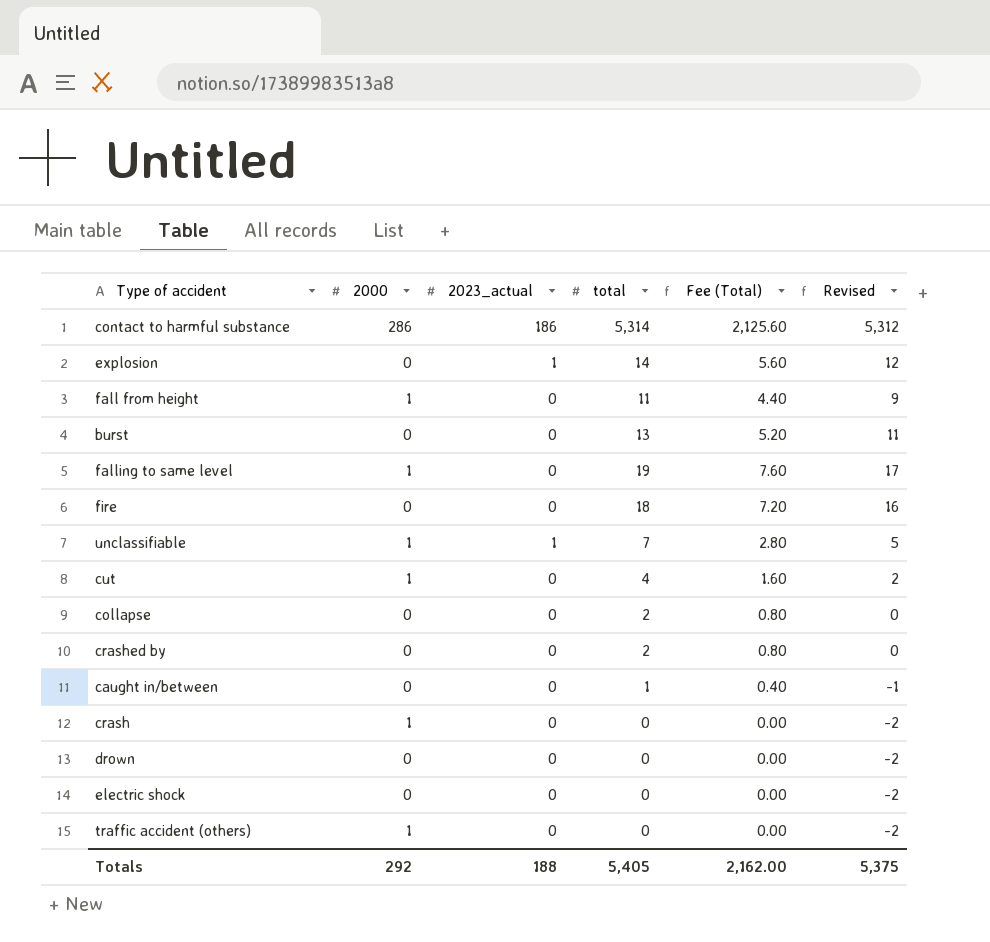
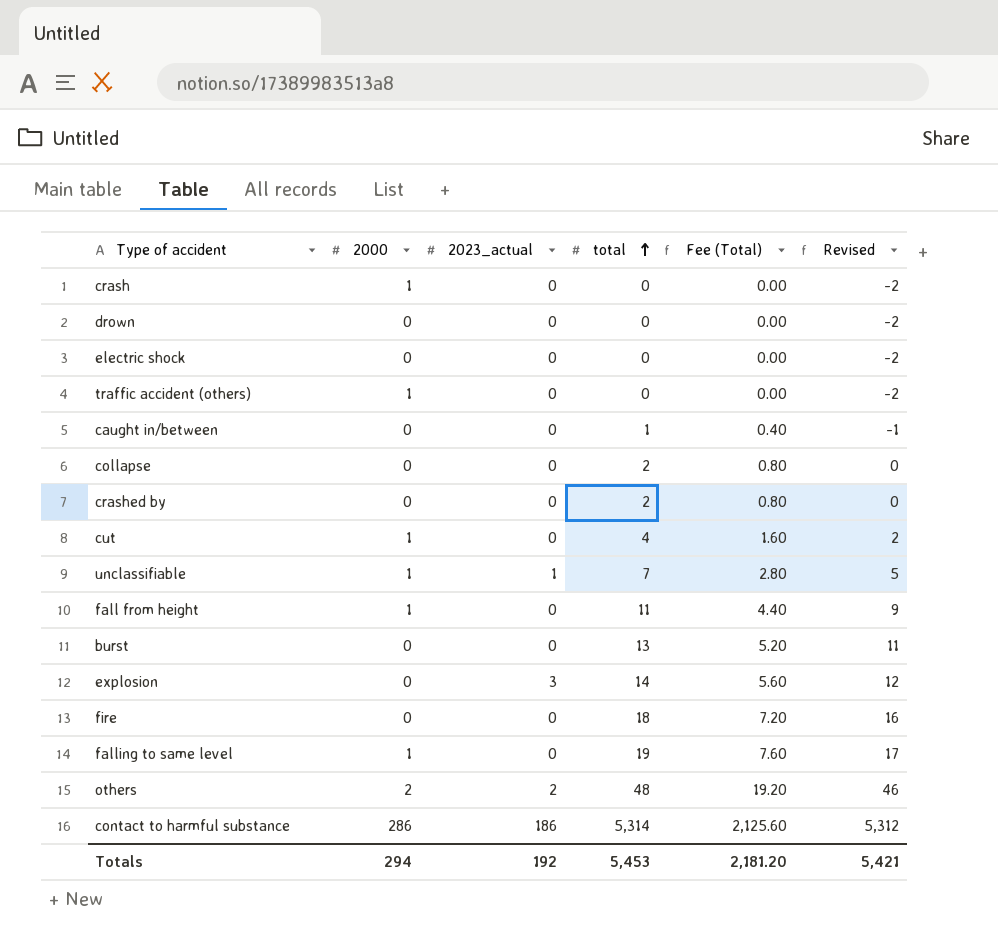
row order: none -> total ascending
explosion | 2023_actual: 1 -> 3
row others: none -> 2 | 2 | 48 | 19.20 | 46
Totals | 2000: 292 -> 294
Totals | 2023_actual: 188 -> 192
Totals | total: 5,405 -> 5,453
Totals | Fee (Total): 2,162.00 -> 2,181.20
Totals | Revised: 5,375 -> 5,421

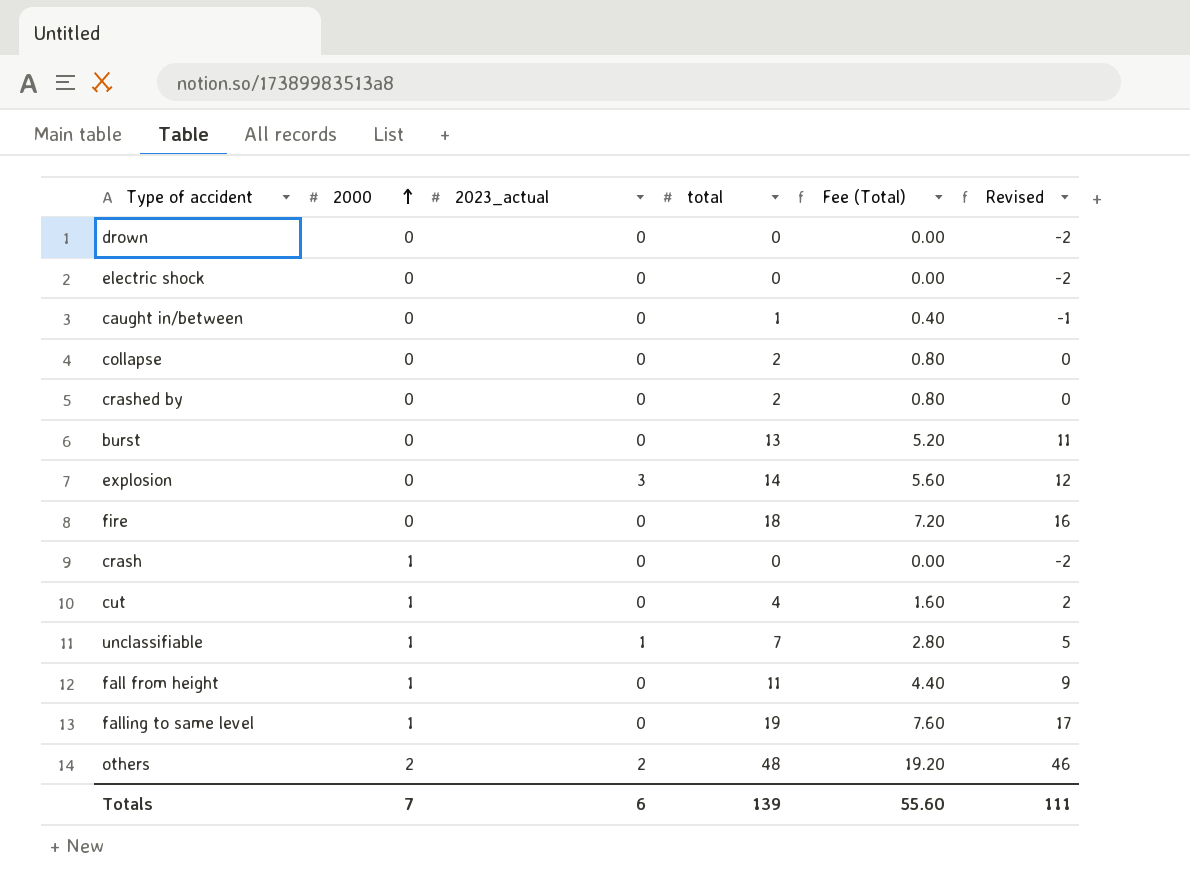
row order: total ascending -> 2000 ascending
row traffic accident (others): 1 | 0 | 0 | 0.00 | -2 -> none
row contact to harmful substance: 286 | 186 | 5,314 | 2,125.60 | 5,312 -> none
Totals | 2000: 294 -> 7
Totals | 2023_actual: 192 -> 6
Totals | total: 5,453 -> 139
Totals | Fee (Total): 2,181.20 -> 55.60
Totals | Revised: 5,421 -> 111

